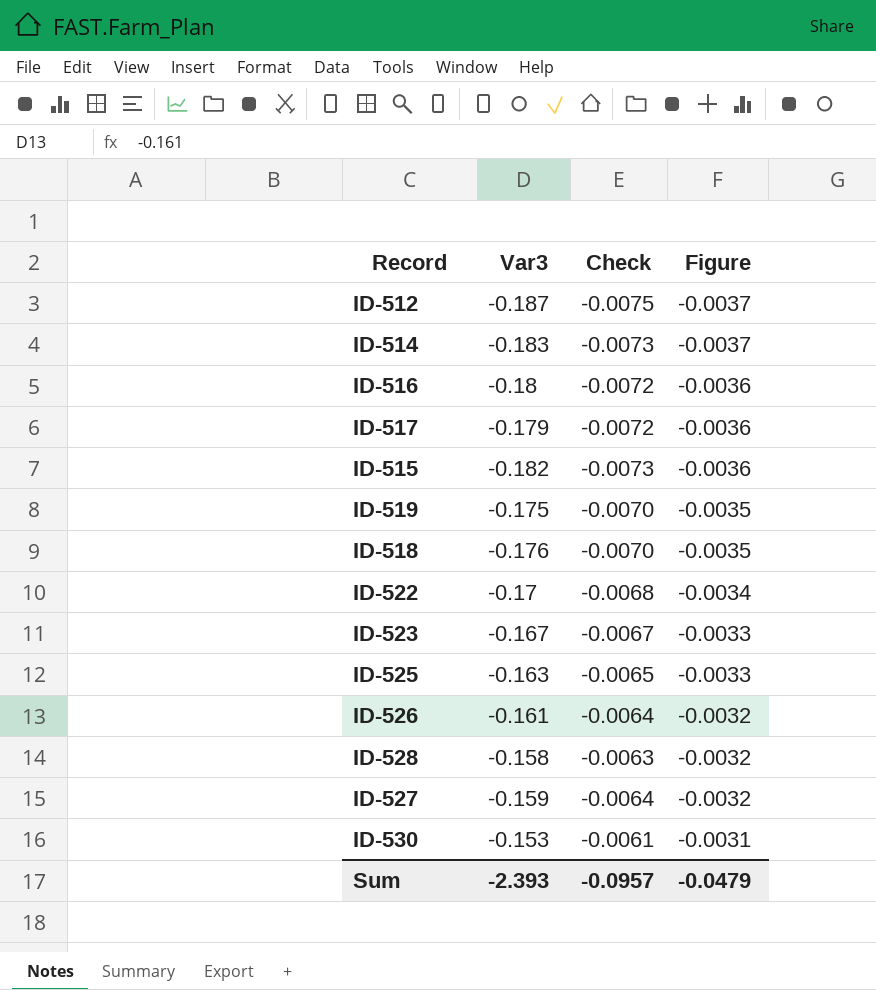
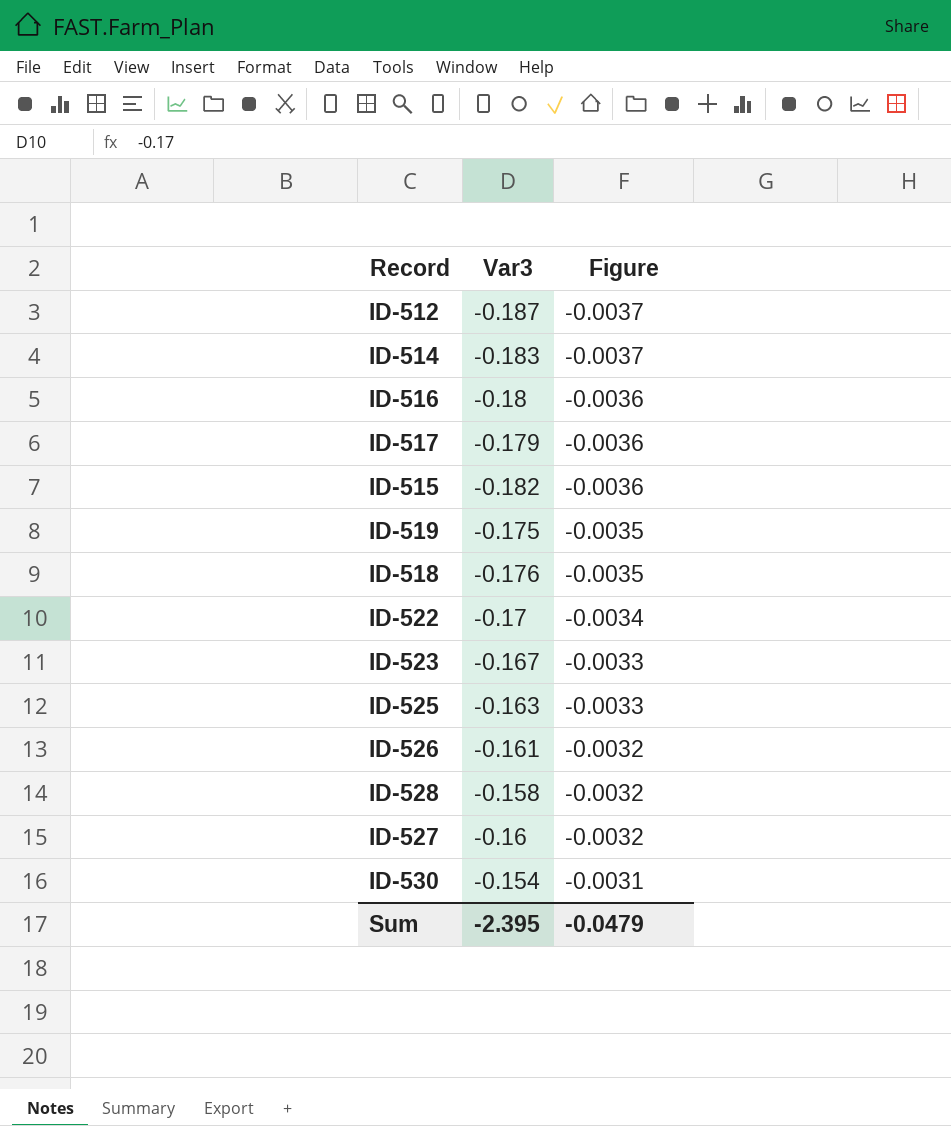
column Check | formula: [Var3] * 0.04 -> none
ID-527 | Var3: -0.159 -> -0.16
ID-530 | Var3: -0.153 -> -0.154
Sum | Var3: -2.393 -> -2.395

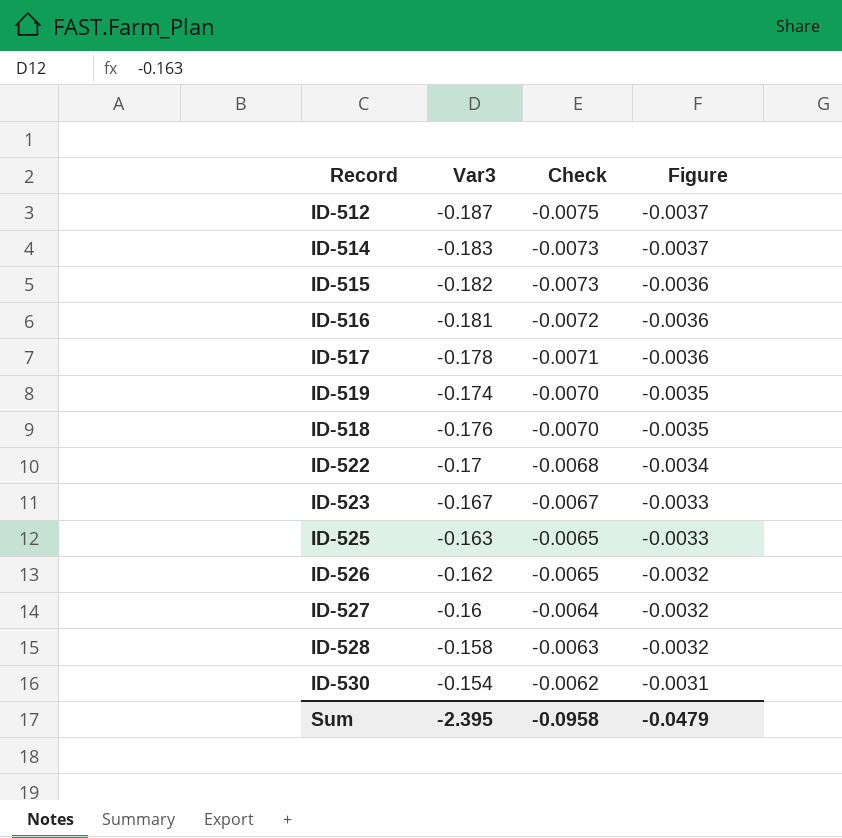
row order: Figure ascending -> Check ascending
column Check | formula: none -> [Var3] * 0.04
ID-516 | Var3: -0.18 -> -0.181
ID-517 | Var3: -0.179 -> -0.178
ID-519 | Var3: -0.175 -> -0.174
ID-526 | Var3: -0.161 -> -0.162

